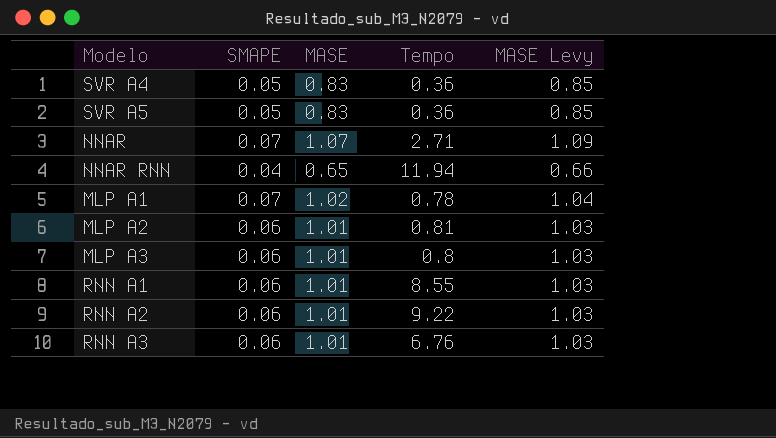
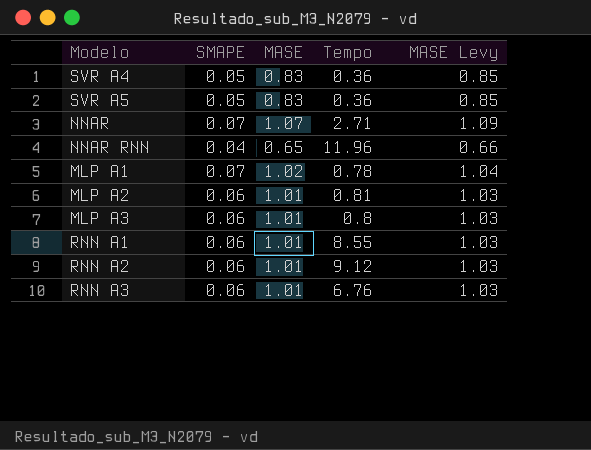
NNAR RNN | Tempo: 11.94 -> 11.96
RNN A2 | Tempo: 9.22 -> 9.12

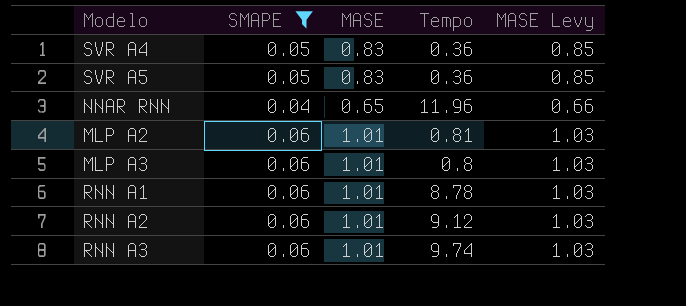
filter: none -> SMAPE != 0.07
RNN A1 | Tempo: 8.55 -> 8.78
RNN A3 | Tempo: 6.76 -> 9.74

